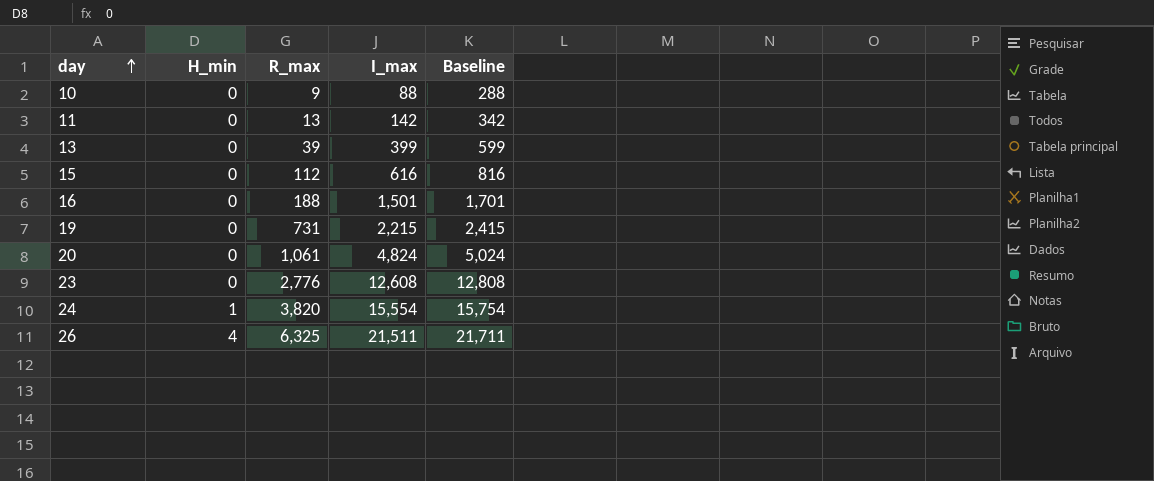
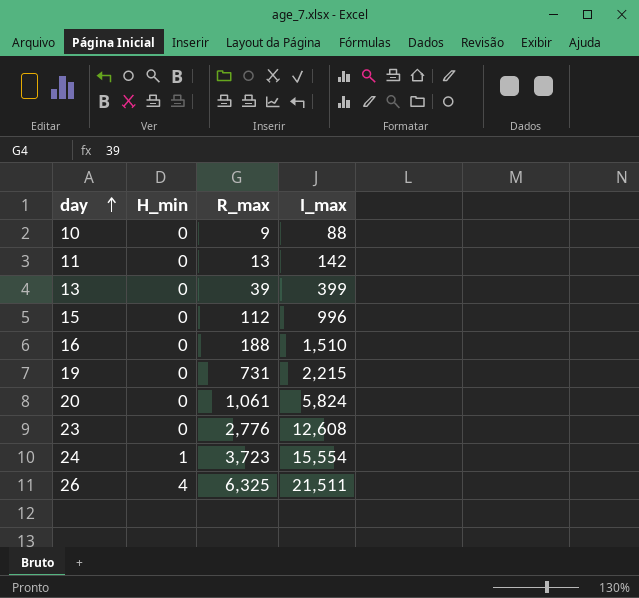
column Baseline | formula: [I_max] + 200 -> none
15 | I_max: 616 -> 996
16 | I_max: 1,501 -> 1,510
20 | I_max: 4,824 -> 5,824
24 | R_max: 3,820 -> 3,723

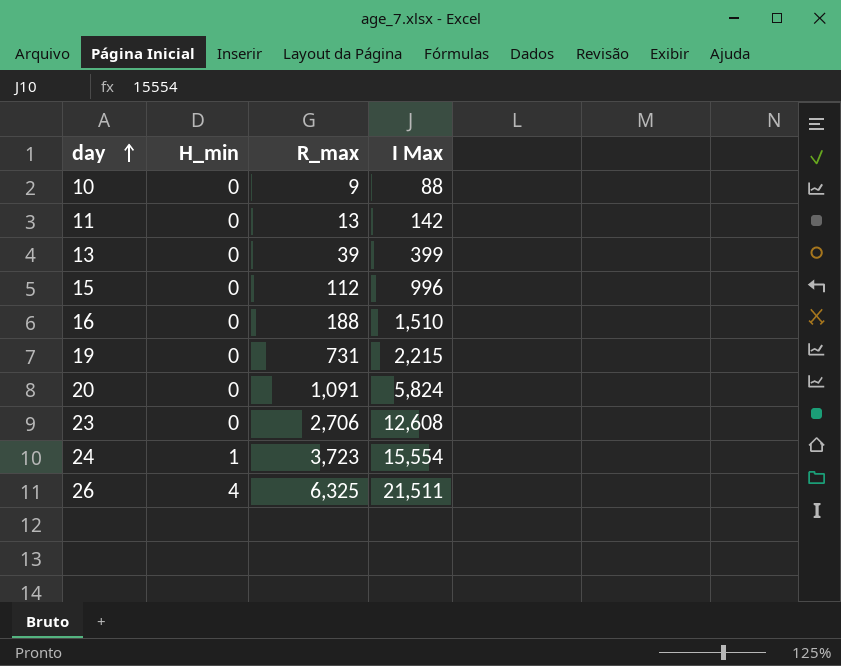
column name: I_max -> I Max
20 | R_max: 1,061 -> 1,091
23 | R_max: 2,776 -> 2,706

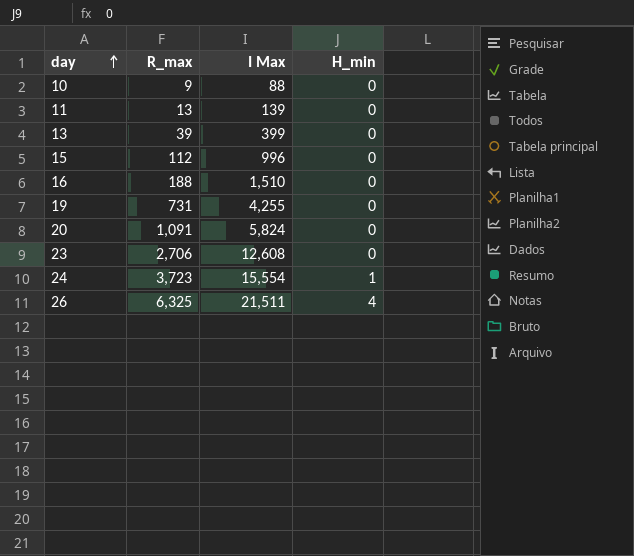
column H_min | position: 2 -> 4
11 | I Max: 142 -> 139
19 | I Max: 2,215 -> 4,255

